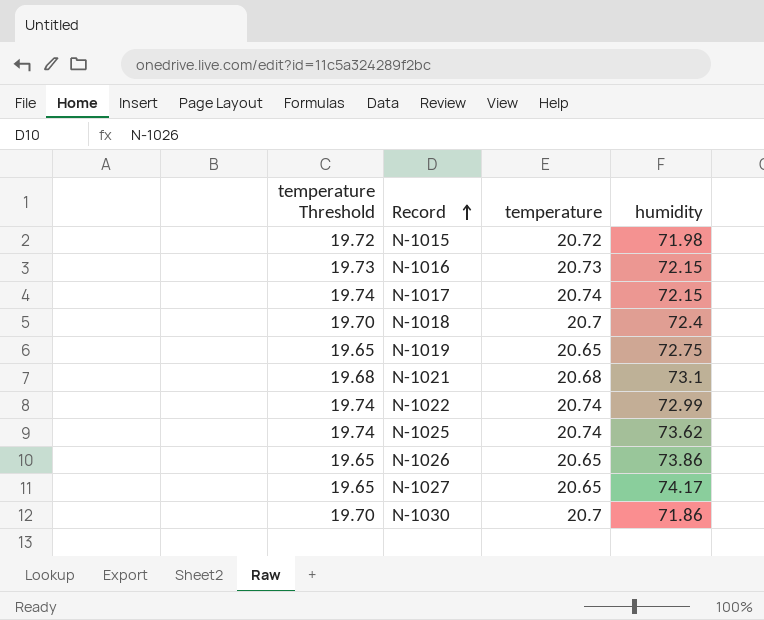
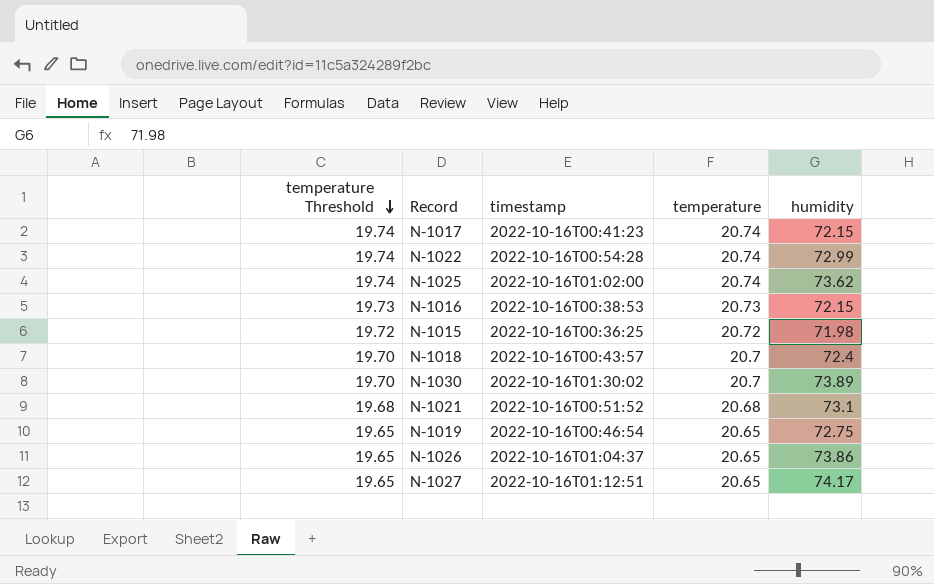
row order: Record ascending -> temperature Threshold descending
column timestamp | position: none -> 3
N-1030 | humidity: 71.86 -> 73.89

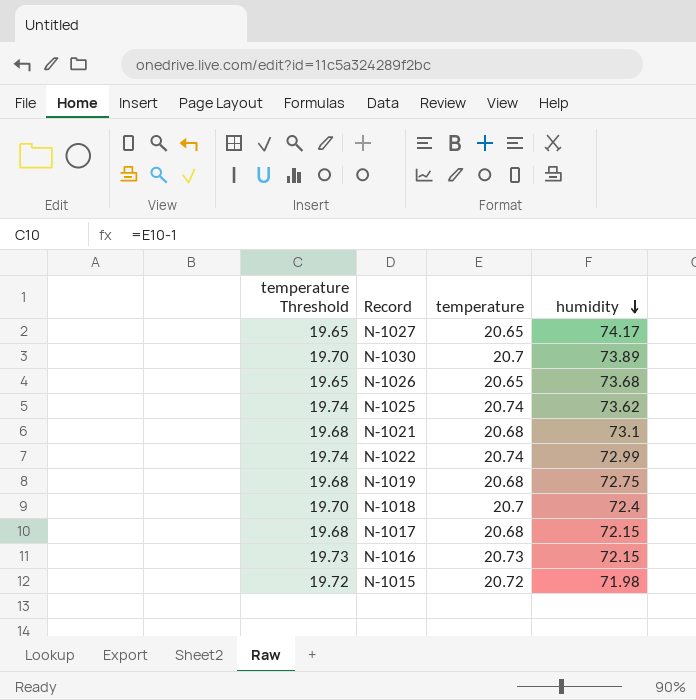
row order: temperature Threshold descending -> humidity descending
column timestamp | position: 3 -> none
N-1026 | humidity: 73.86 -> 73.68
N-1019 | temperature Threshold: 19.65 -> 19.68
N-1019 | temperature: 20.65 -> 20.68
N-1017 | temperature Threshold: 19.74 -> 19.68
N-1017 | temperature: 20.74 -> 20.68

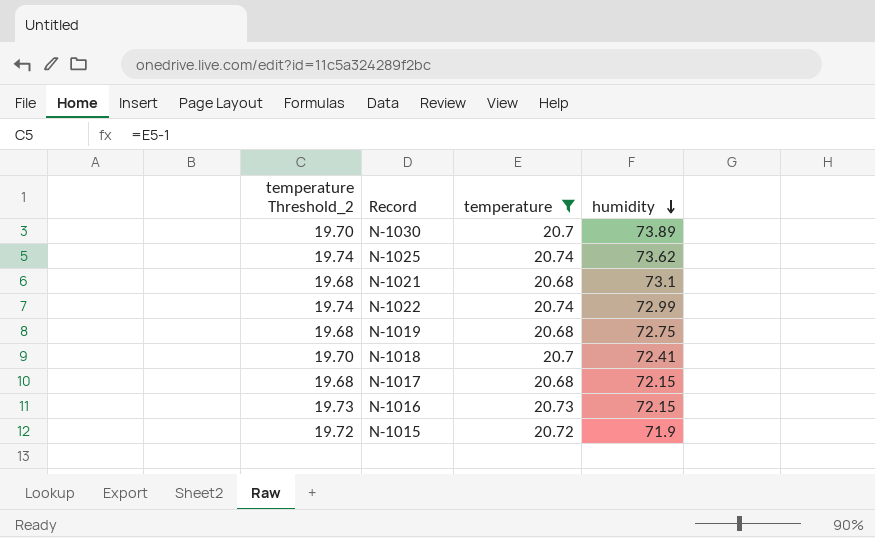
filter: none -> temperature != 20.65
column name: temperature Threshold -> temperature Threshold_2
N-1018 | humidity: 72.4 -> 72.41
N-1015 | humidity: 71.98 -> 71.9

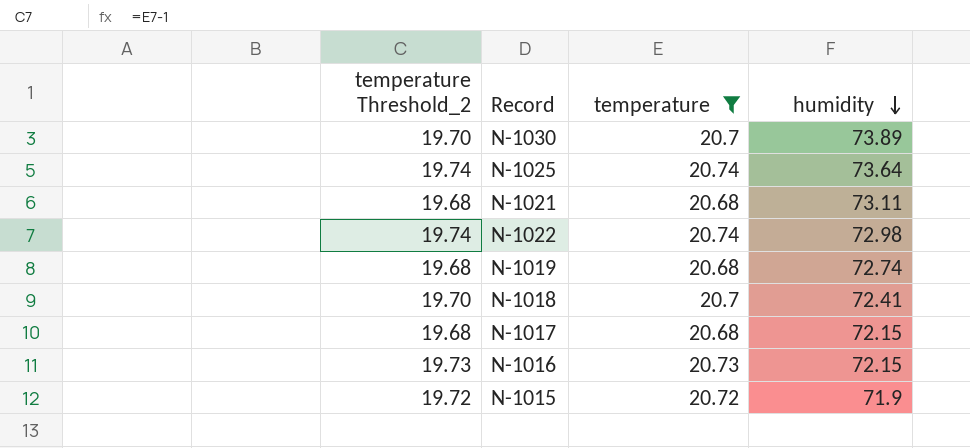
N-1025 | humidity: 73.62 -> 73.64
N-1021 | humidity: 73.1 -> 73.11
N-1022 | humidity: 72.99 -> 72.98
N-1019 | humidity: 72.75 -> 72.74

